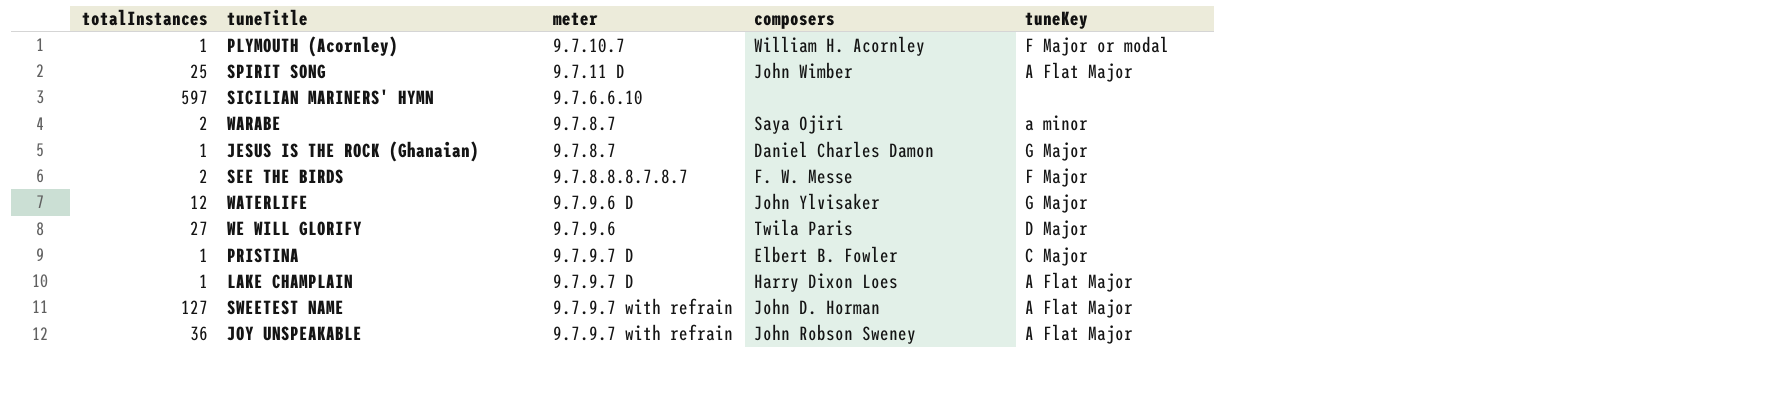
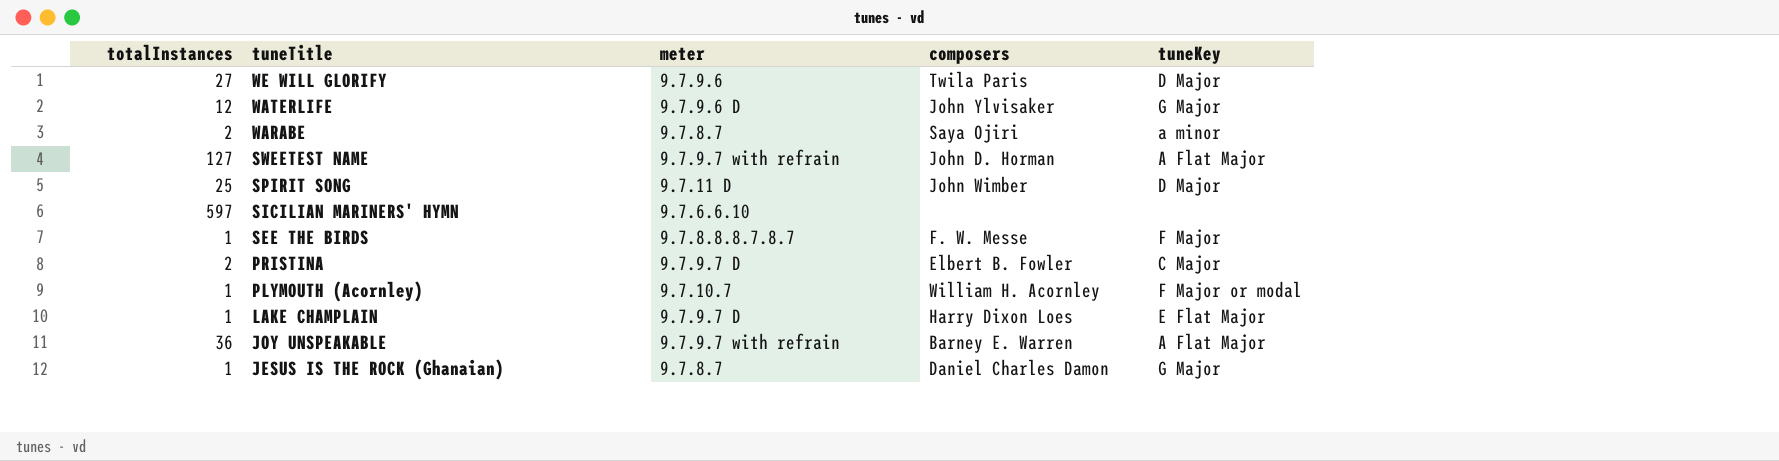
row order: none -> tuneTitle descending
SPIRIT SONG | tuneKey: A Flat Major -> D Major
SEE THE BIRDS | totalInstances: 2 -> 1
PRISTINA | totalInstances: 1 -> 2
LAKE CHAMPLAIN | tuneKey: A Flat Major -> E Flat Major
JOY UNSPEAKABLE | composers: John Robson Sweney -> Barney E. Warren

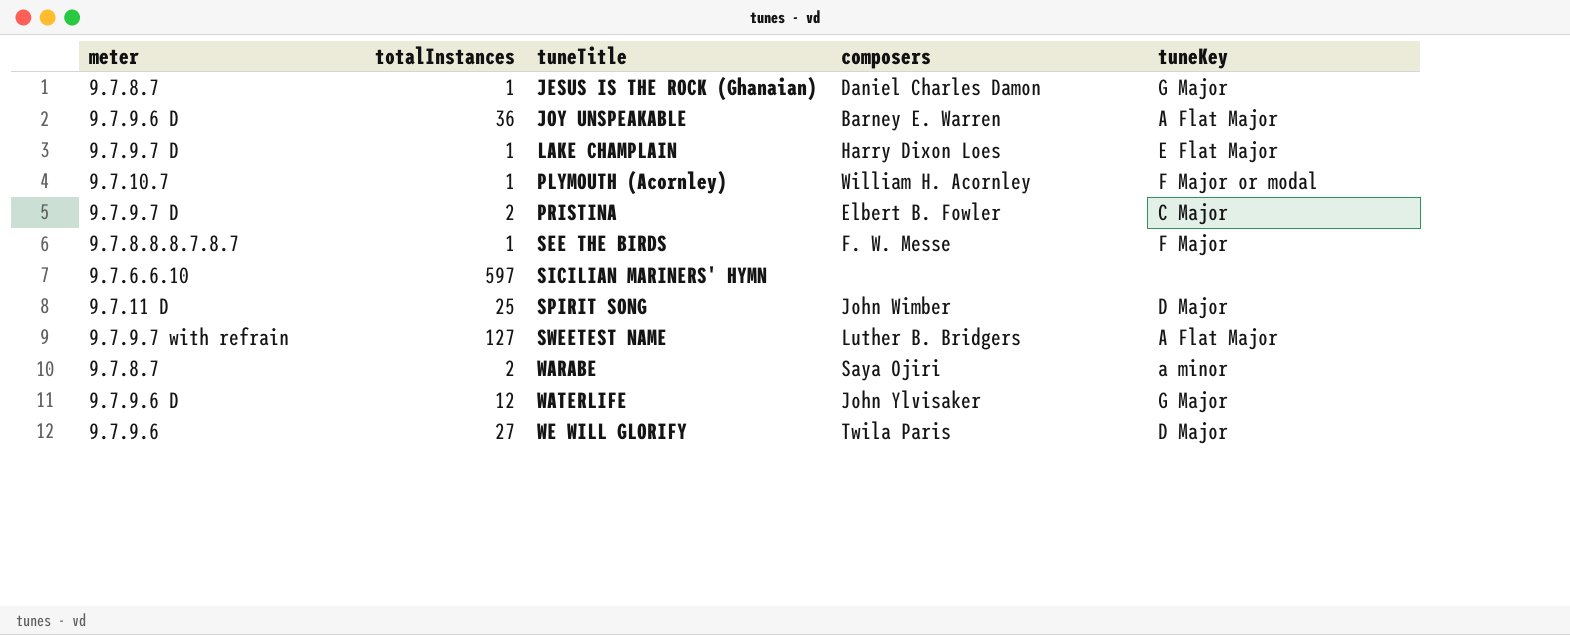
row order: tuneTitle descending -> tuneTitle ascending
column meter | position: 3 -> 1
JOY UNSPEAKABLE | meter: 9.7.9.7 with refrain -> 9.7.9.6 D
SWEETEST NAME | composers: John D. Horman -> Luther B. Bridgers

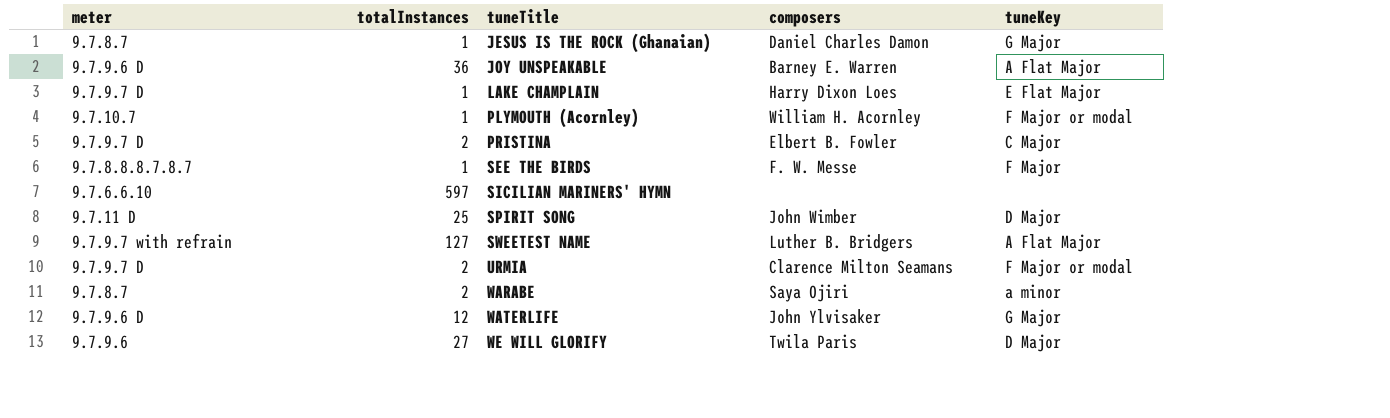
row URMIA: none -> 9.7.9.7 D | 2 | Clarence Milton Seamans | F Major or modal

